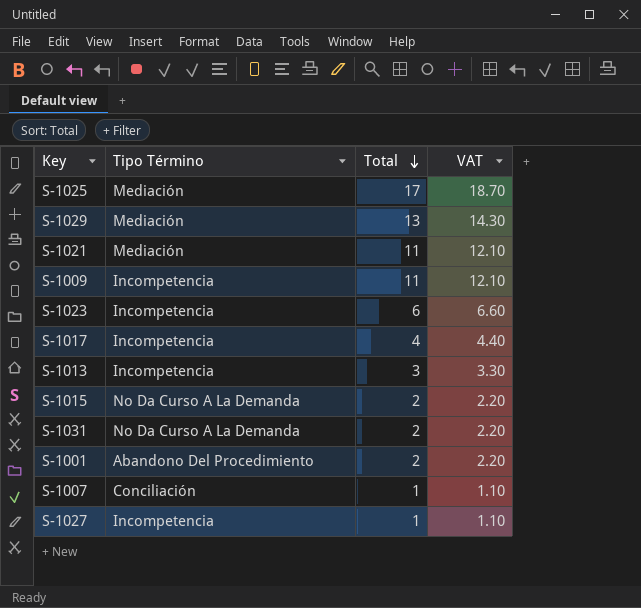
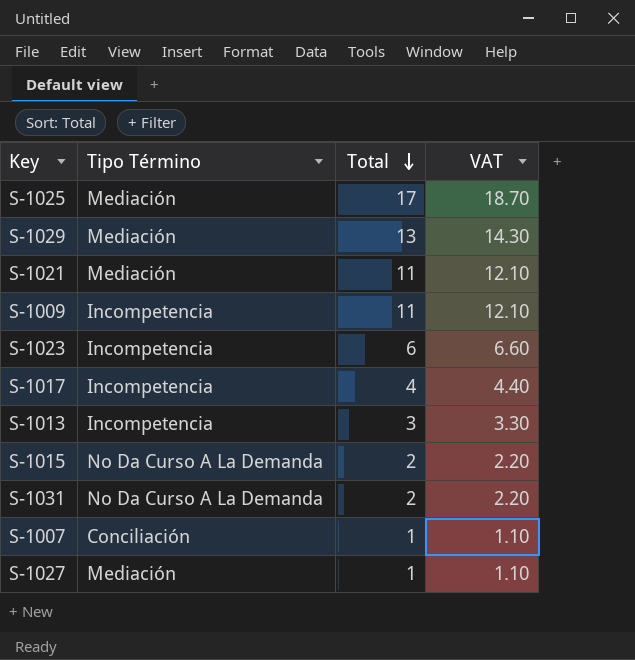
row S-1001: Abandono Del Procedimiento | 2 | 2.20 -> none
S-1027 | Tipo Término: Incompetencia -> Mediación

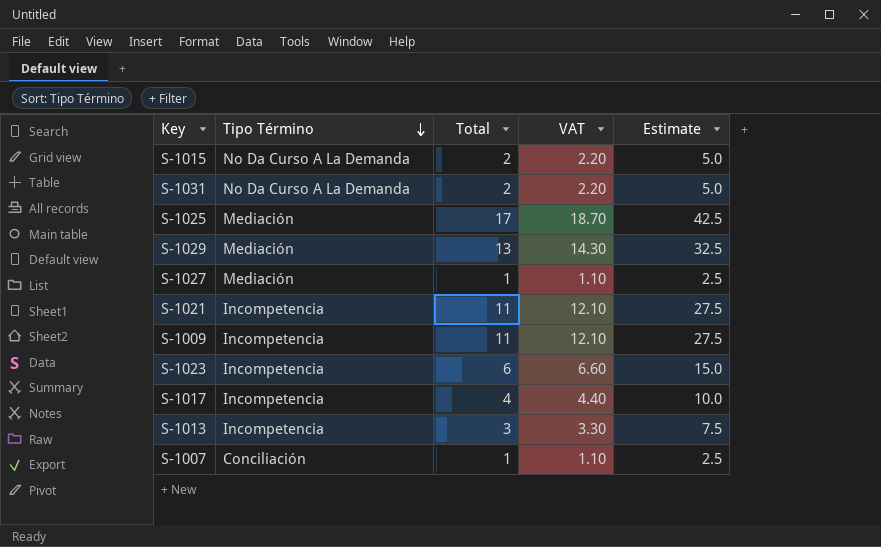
row order: Total descending -> Tipo Término descending
column Estimate | formula: none -> [Total] * 2.5
S-1021 | Tipo Término: Mediación -> Incompetencia

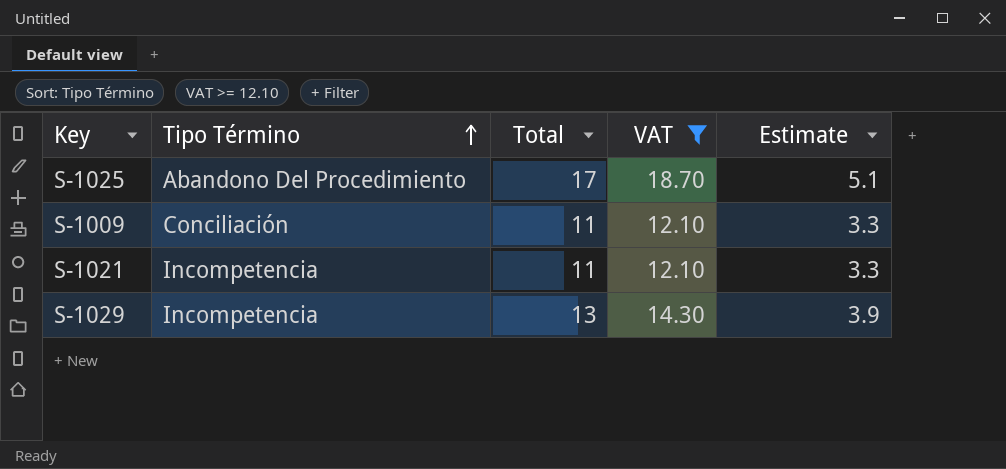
filter: none -> VAT >= 12.10
row order: Tipo Término descending -> Tipo Término ascending
column Estimate | formula: [Total] * 2.5 -> [Total] * 0.3
S-1025 | Tipo Término: Mediación -> Abandono Del Procedimiento
S-1009 | Tipo Término: Incompetencia -> Conciliación
S-1029 | Tipo Término: Mediación -> Incompetencia

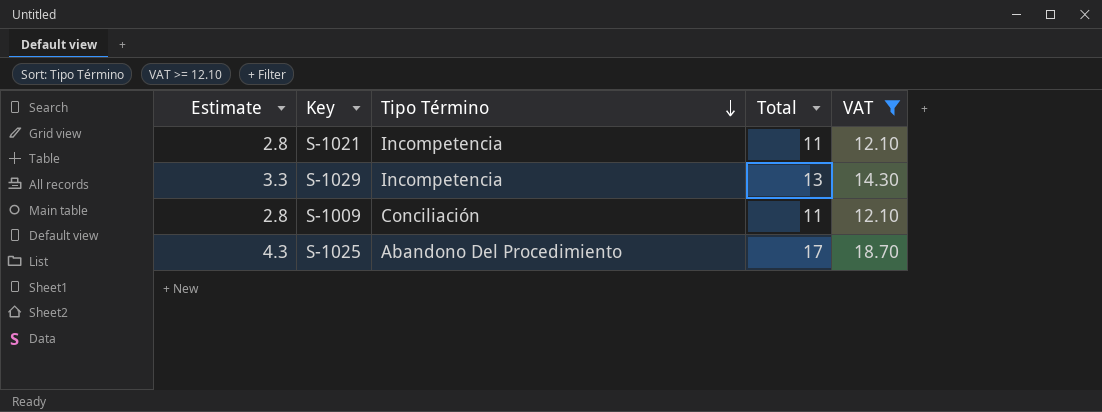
row order: Tipo Término ascending -> Tipo Término descending
column Estimate | formula: [Total] * 0.3 -> [Total] * 0.25
column Estimate | position: 5 -> 1

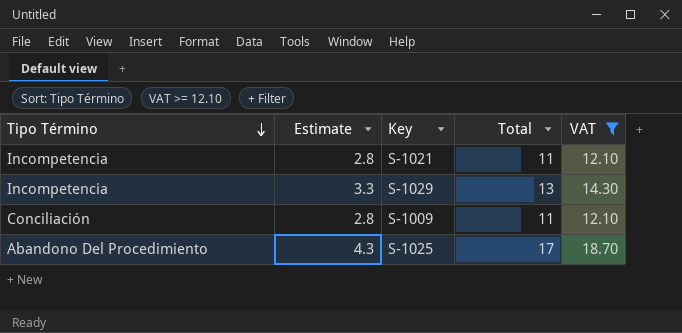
column Tipo Término | position: 3 -> 1

